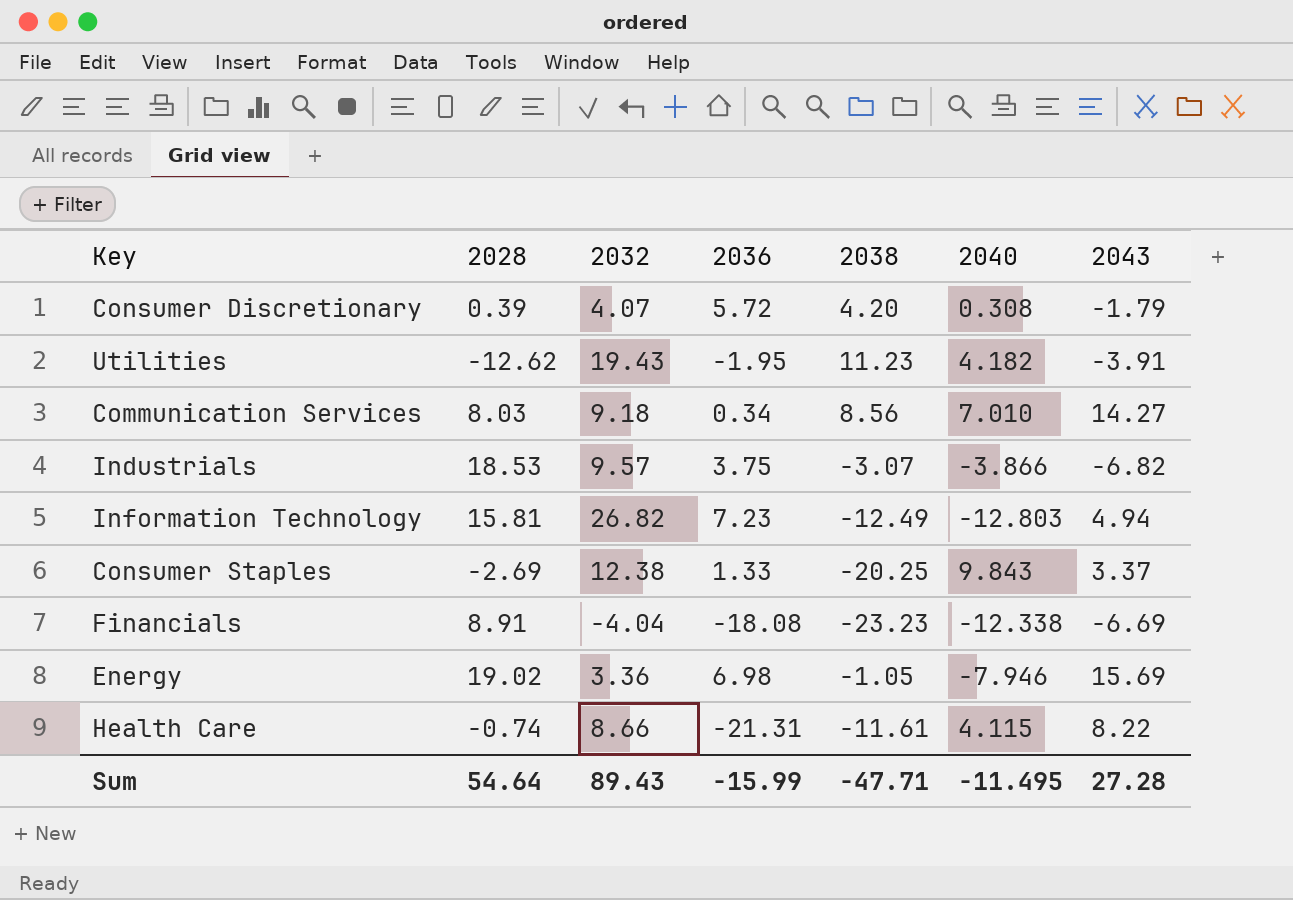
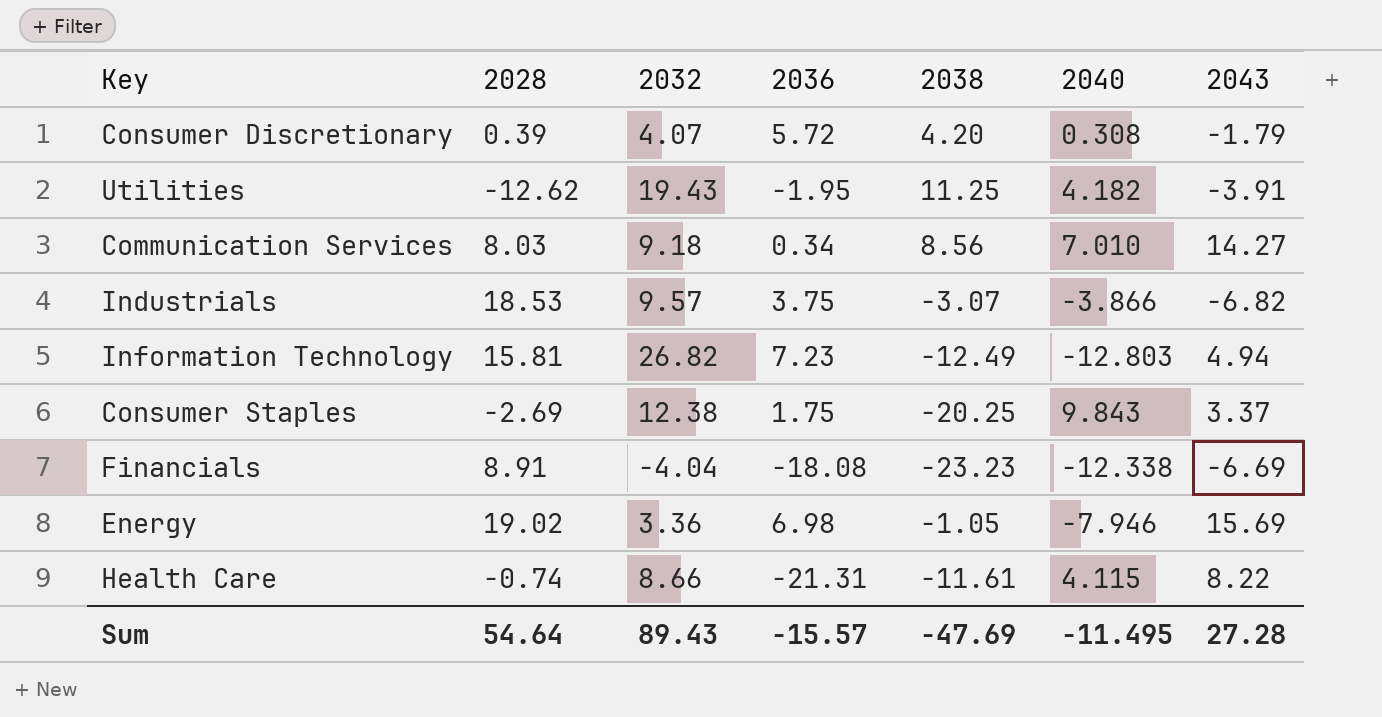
Utilities | 2038: 11.23 -> 11.25
Consumer Staples | 2036: 1.33 -> 1.75
Sum | 2036: -15.99 -> -15.57
Sum | 2038: -47.71 -> -47.69

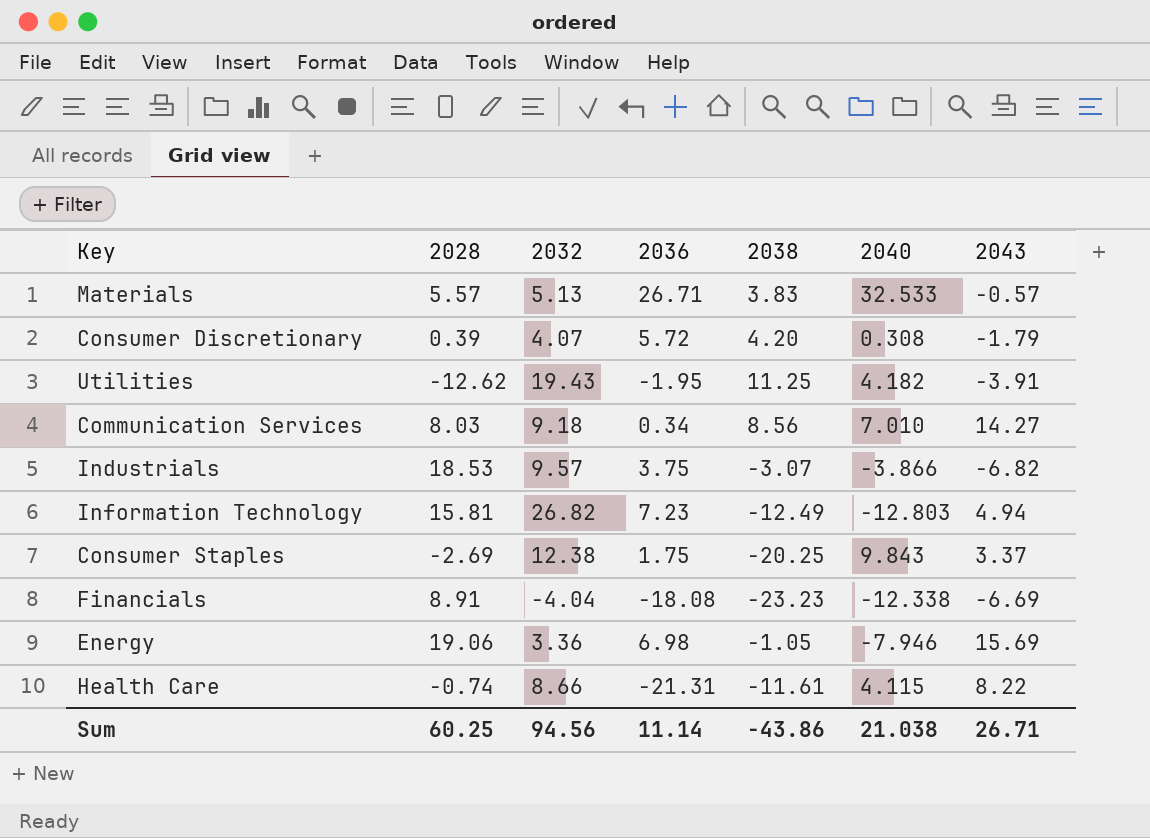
row Materials: none -> 5.57 | 5.13 | 26.71 | 3.83 | 32.533 | -0.57
Energy | 2028: 19.02 -> 19.06
Sum | 2028: 54.64 -> 60.25
Sum | 2032: 89.43 -> 94.56
Sum | 2036: -15.57 -> 11.14
Sum | 2038: -47.69 -> -43.86
Sum | 2040: -11.495 -> 21.038
Sum | 2043: 27.28 -> 26.71

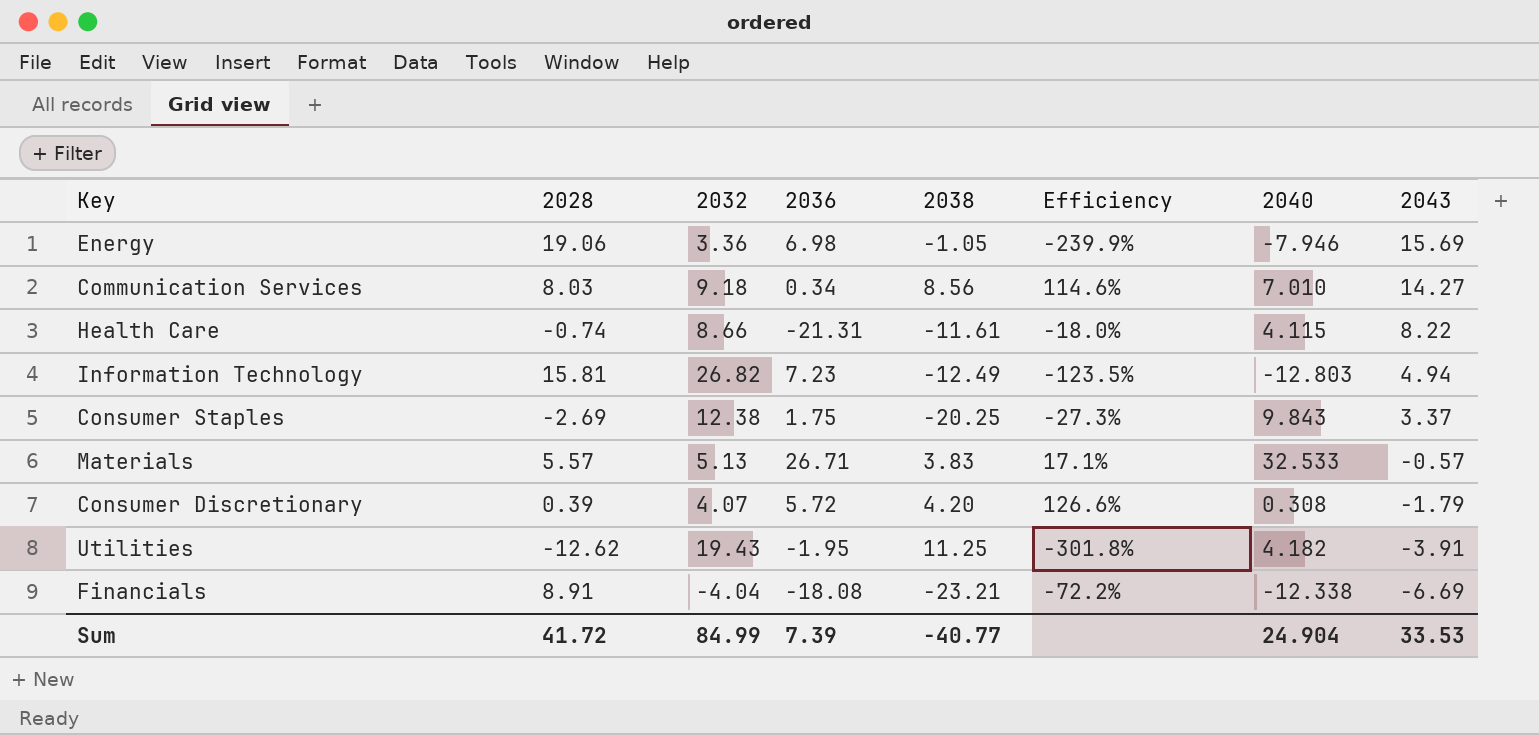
row order: none -> 2043 descending
column Efficiency | formula: none -> [2028] / [2040]
row Industrials: 18.53 | 9.57 | 3.75 | -3.07 | -3.866 | -6.82 -> none
Financials | 2038: -23.23 -> -23.21
Sum | 2028: 60.25 -> 41.72
Sum | 2032: 94.56 -> 84.99
Sum | 2036: 11.14 -> 7.39
Sum | 2038: -43.86 -> -40.77
Sum | 2040: 21.038 -> 24.904
Sum | 2043: 26.71 -> 33.53

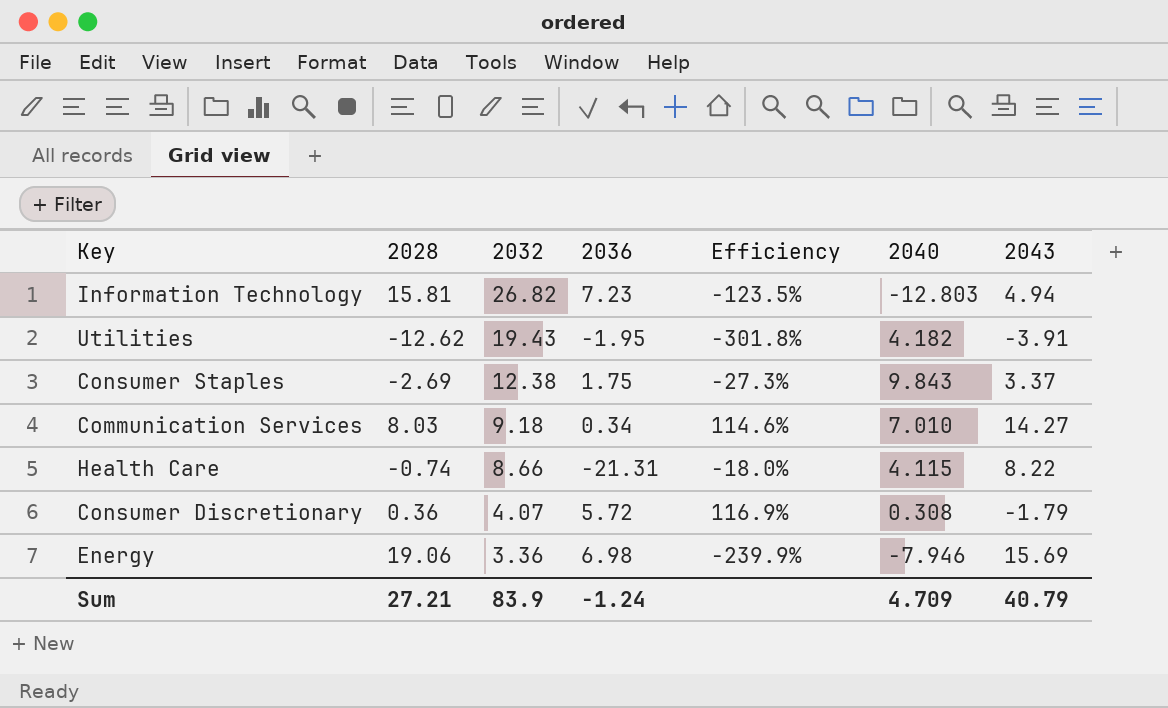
row order: 2043 descending -> 2032 descending
column 2038 | position: 5 -> none
row Materials: 5.57 | 5.13 | 26.71 | 3.83 | 17.1% | 32.533 | -0.57 -> none
row Financials: 8.91 | -4.04 | -18.08 | -23.21 | -72.2% | -12.338 | -6.69 -> none
Consumer Discretionary | 2028: 0.39 -> 0.36
Consumer Discretionary | Efficiency: 126.6% -> 116.9%
Sum | 2028: 41.72 -> 27.21
Sum | 2032: 84.99 -> 83.9
Sum | 2036: 7.39 -> -1.24
Sum | 2040: 24.904 -> 4.709
Sum | 2043: 33.53 -> 40.79

